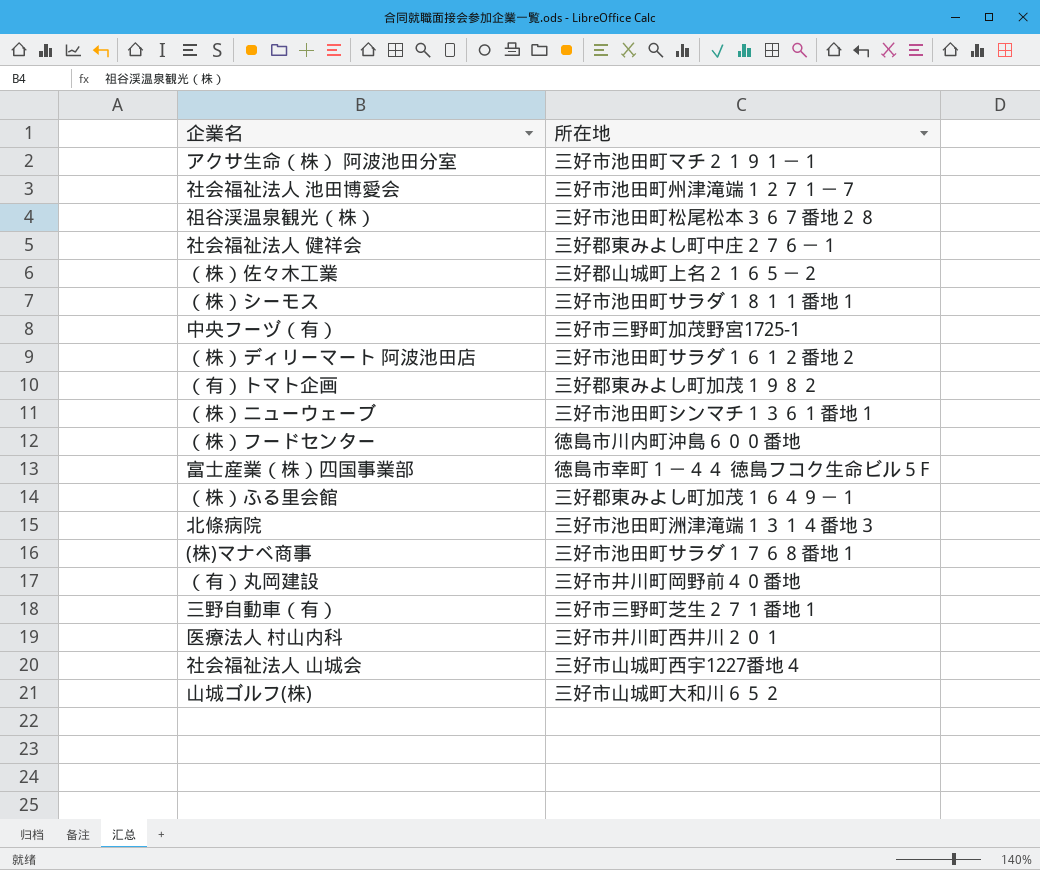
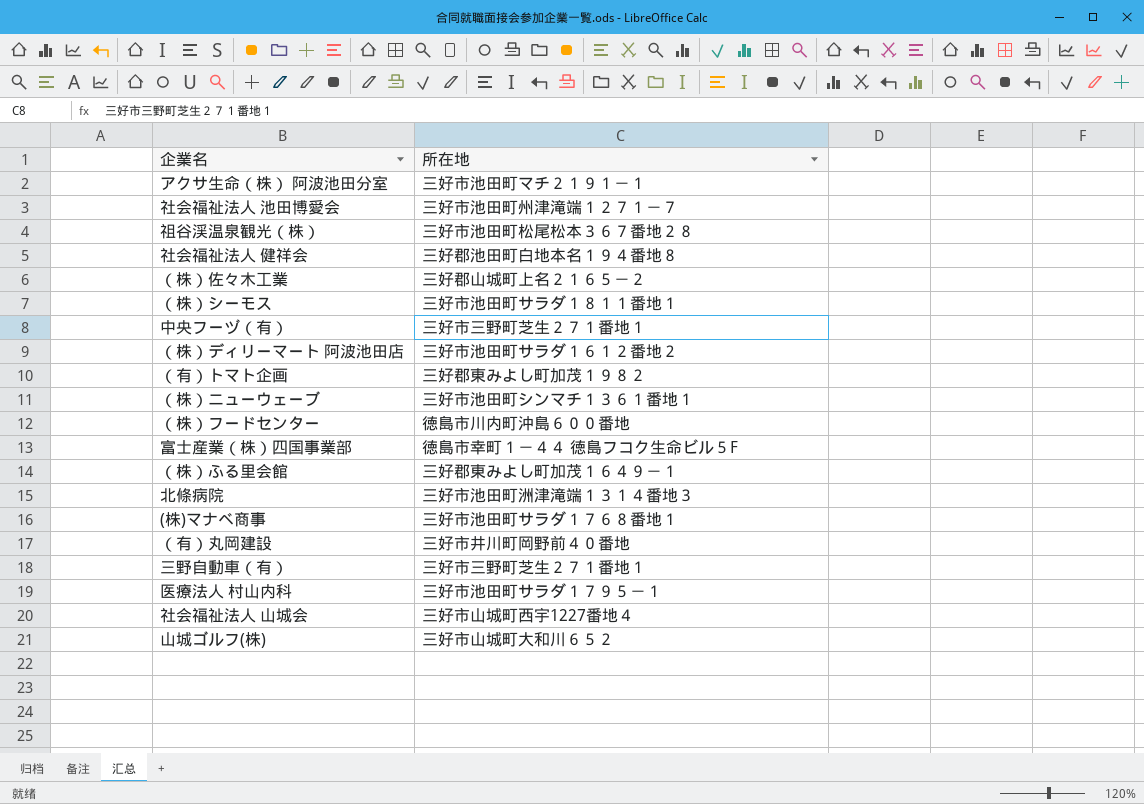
社会福祉法人 健祥会 | 所在地: 三好郡東みよし町中庄２７６－１ -> 三好郡池田町白地本名１９４番地８
中央フーヅ（有） | 所在地: 三好市三野町加茂野宮1725-1 -> 三好市三野町芝生２７１番地１
医療法人 村山内科 | 所在地: 三好市井川町西井川２０１ -> 三好市池田町サラダ１７９５－１

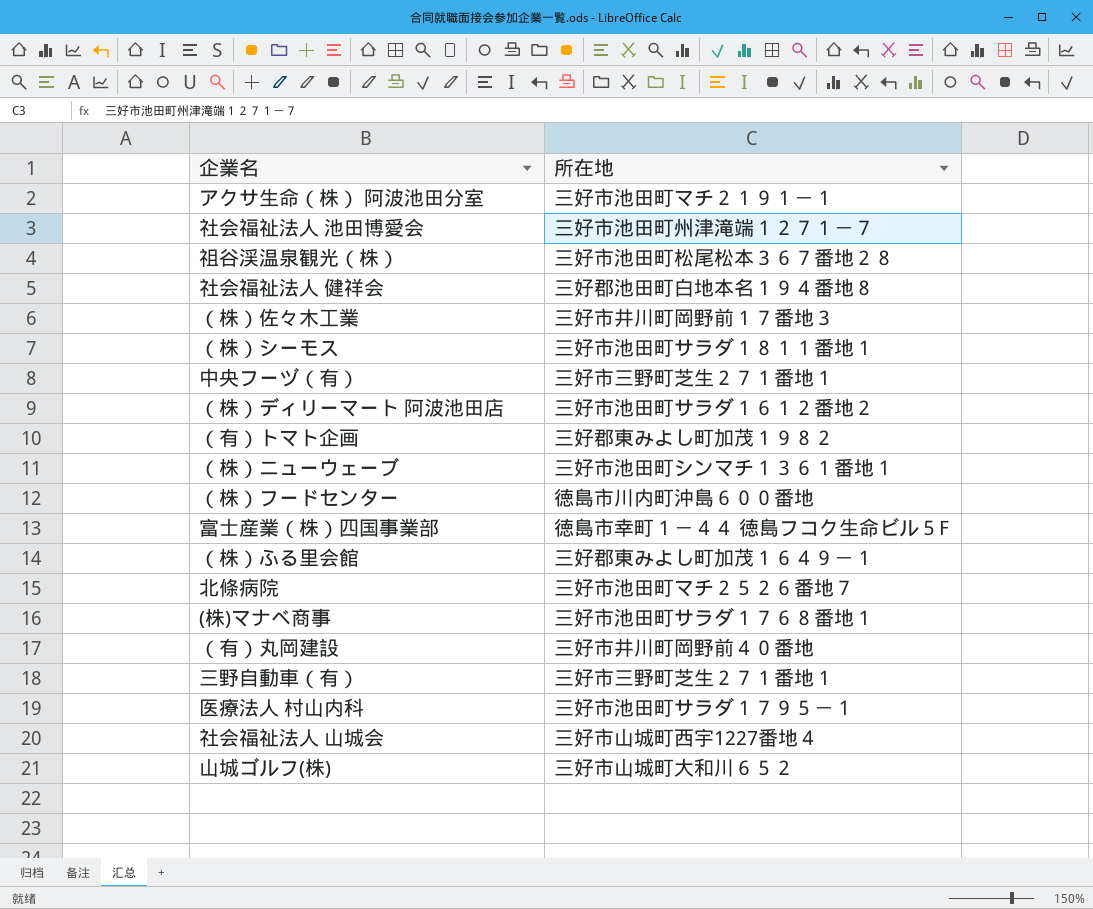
（株）佐々木工業 | 所在地: 三好郡山城町上名２１６５－２ -> 三好市井川町岡野前１７番地３
北條病院 | 所在地: 三好市池田町洲津滝端１３１４番地３ -> 三好市池田町マチ２５２６番地７

